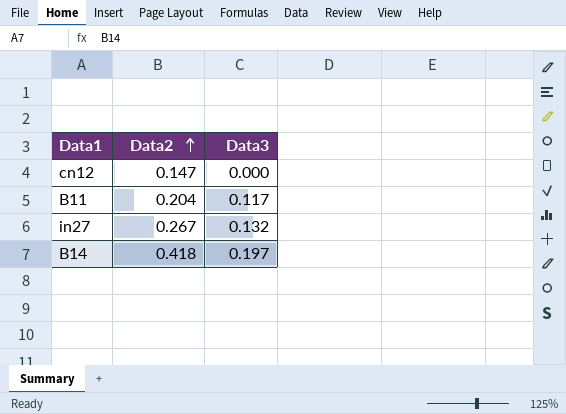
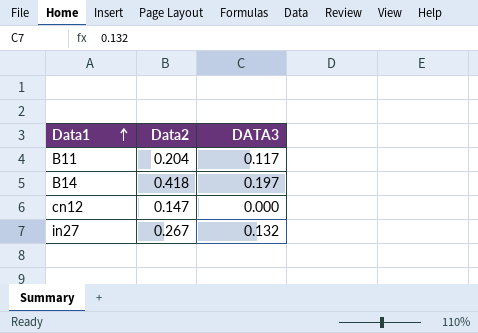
row order: Data2 ascending -> Data1 ascending
column name: Data3 -> DATA3

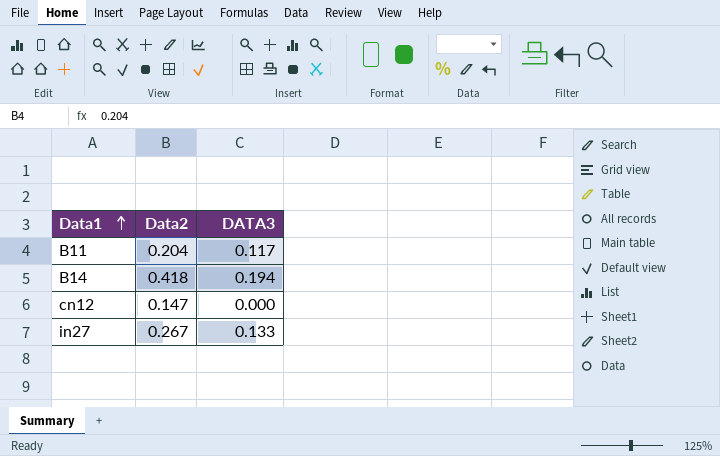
B14 | DATA3: 0.197 -> 0.194
in27 | DATA3: 0.132 -> 0.133

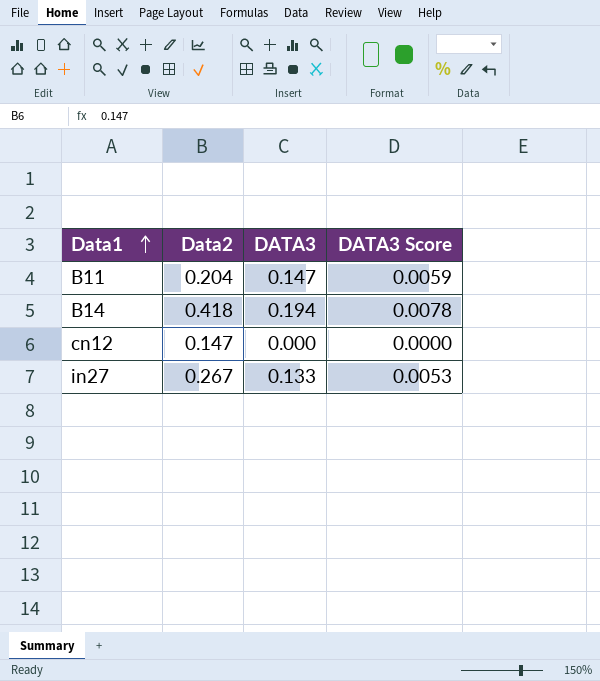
column DATA3 Score | formula: none -> [DATA3] * 0.04
B11 | DATA3: 0.117 -> 0.147

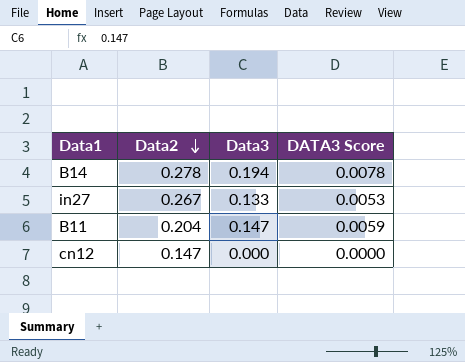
row order: Data1 ascending -> Data2 descending
column name: DATA3 -> Data3
B14 | Data2: 0.418 -> 0.278

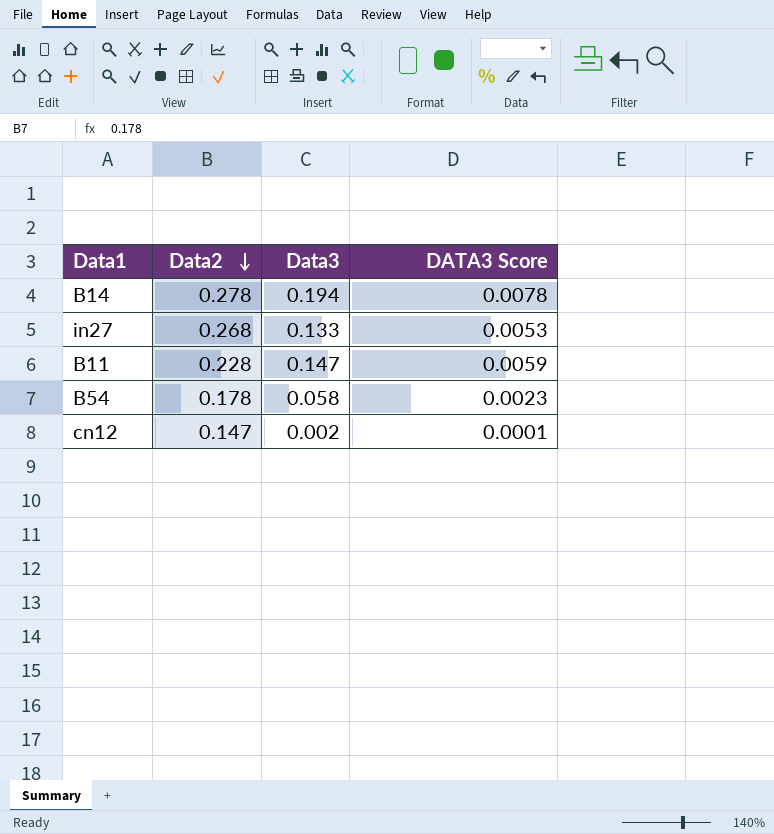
in27 | Data2: 0.267 -> 0.268
B11 | Data2: 0.204 -> 0.228
row B54: none -> 0.178 | 0.058 | 0.0023
cn12 | Data3: 0.000 -> 0.002
cn12 | DATA3 Score: 0.0000 -> 0.0001

